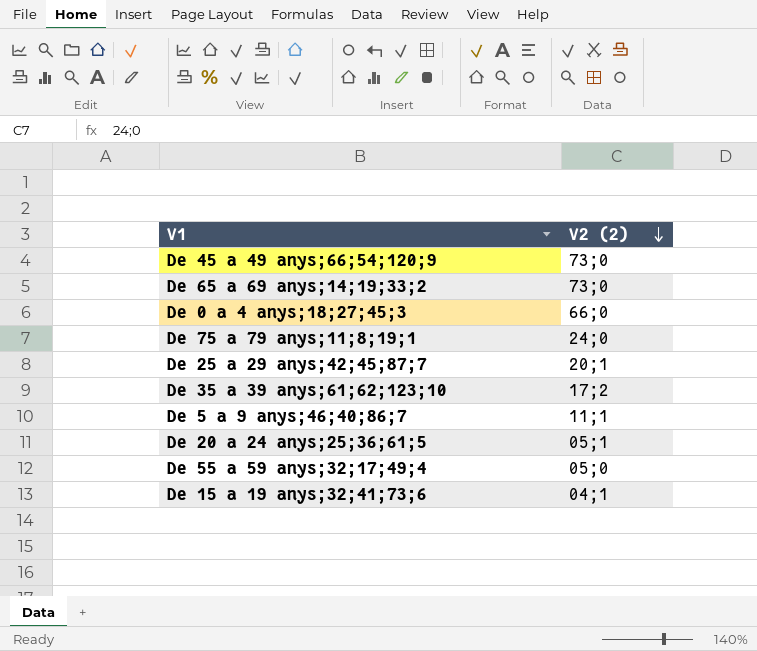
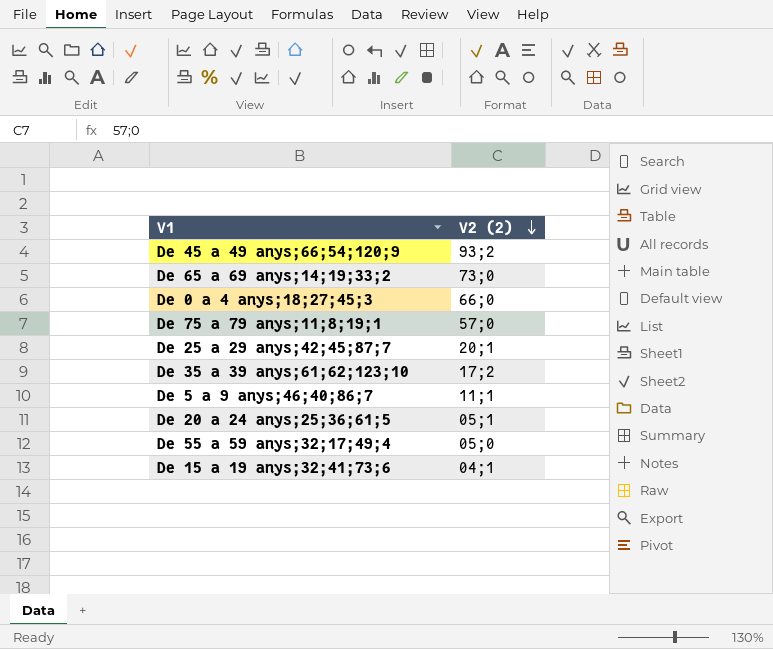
De 45 a 49 anys;66;54;120;9 | V2 (2): 73;0 -> 93;2
De 75 a 79 anys;11;8;19;1 | V2 (2): 24;0 -> 57;0

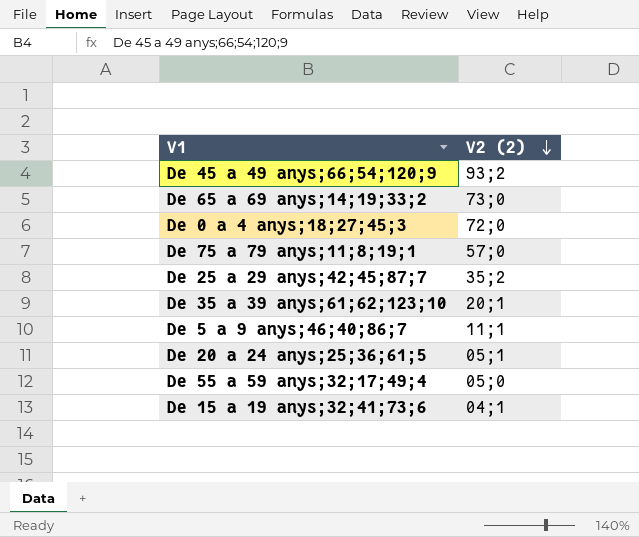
De 0 a 4 anys;18;27;45;3 | V2 (2): 66;0 -> 72;0
De 25 a 29 anys;42;45;87;7 | V2 (2): 20;1 -> 35;2
De 35 a 39 anys;61;62;123;10 | V2 (2): 17;2 -> 20;1

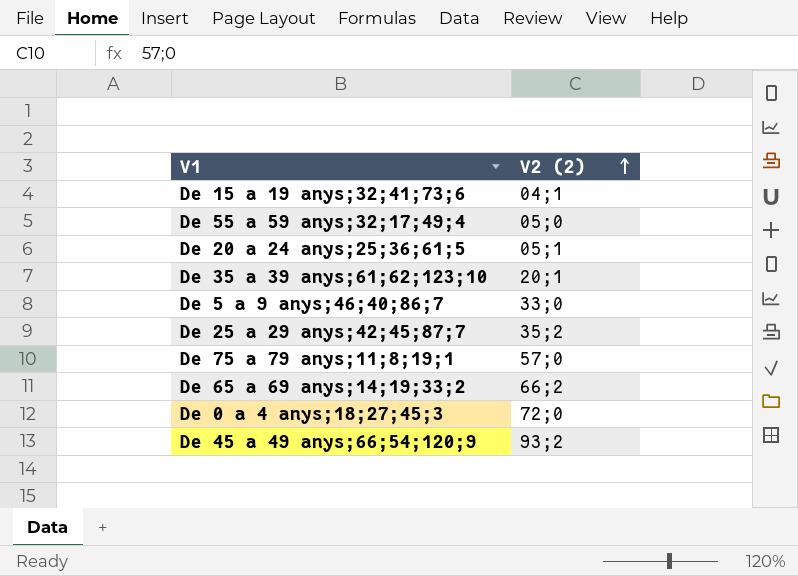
row order: V2 (2) descending -> V2 (2) ascending
De 5 a 9 anys;46;40;86;7 | V2 (2): 11;1 -> 33;0
De 65 a 69 anys;14;19;33;2 | V2 (2): 73;0 -> 66;2

